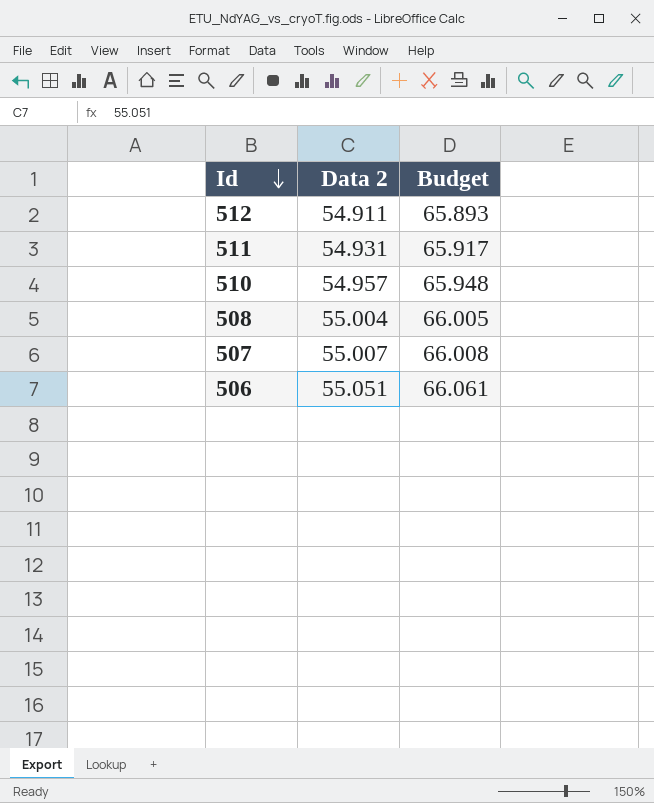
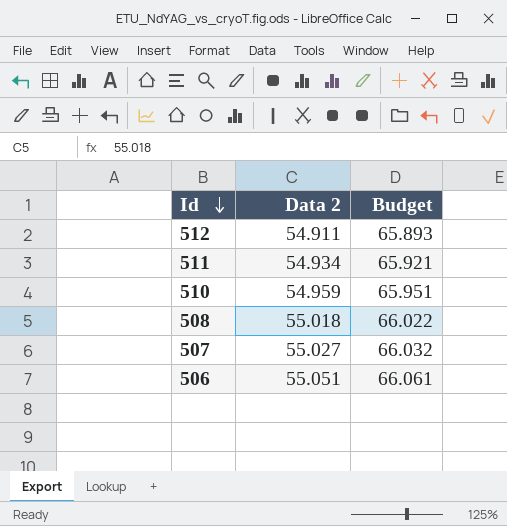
511 | Data 2: 54.931 -> 54.934
511 | Budget: 65.917 -> 65.921
510 | Data 2: 54.957 -> 54.959
510 | Budget: 65.948 -> 65.951
508 | Data 2: 55.004 -> 55.018
508 | Budget: 66.005 -> 66.022
507 | Data 2: 55.007 -> 55.027
507 | Budget: 66.008 -> 66.032

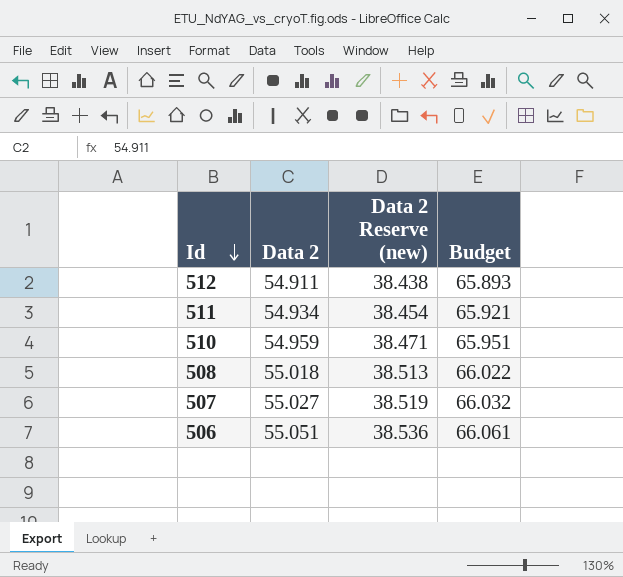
column Data 2 Reserve (new) | formula: none -> [Data 2] * 0.7

